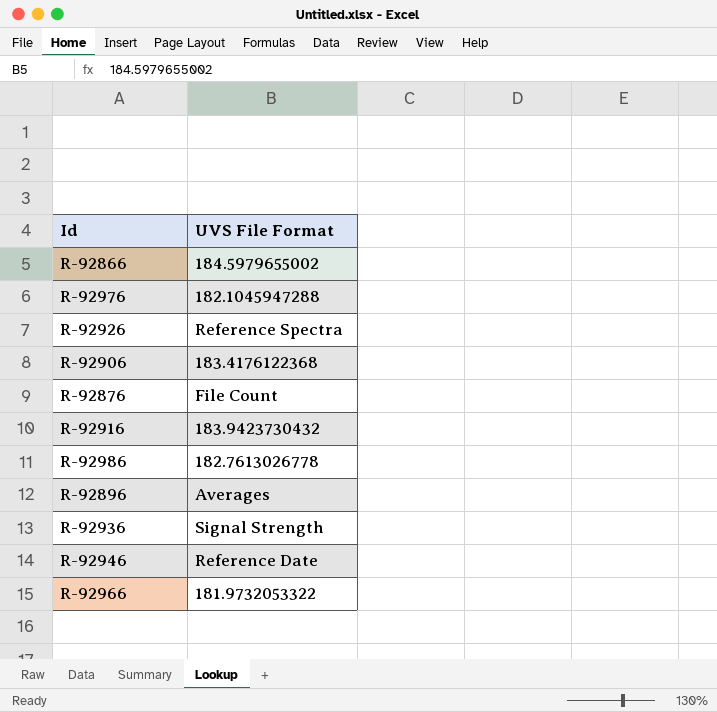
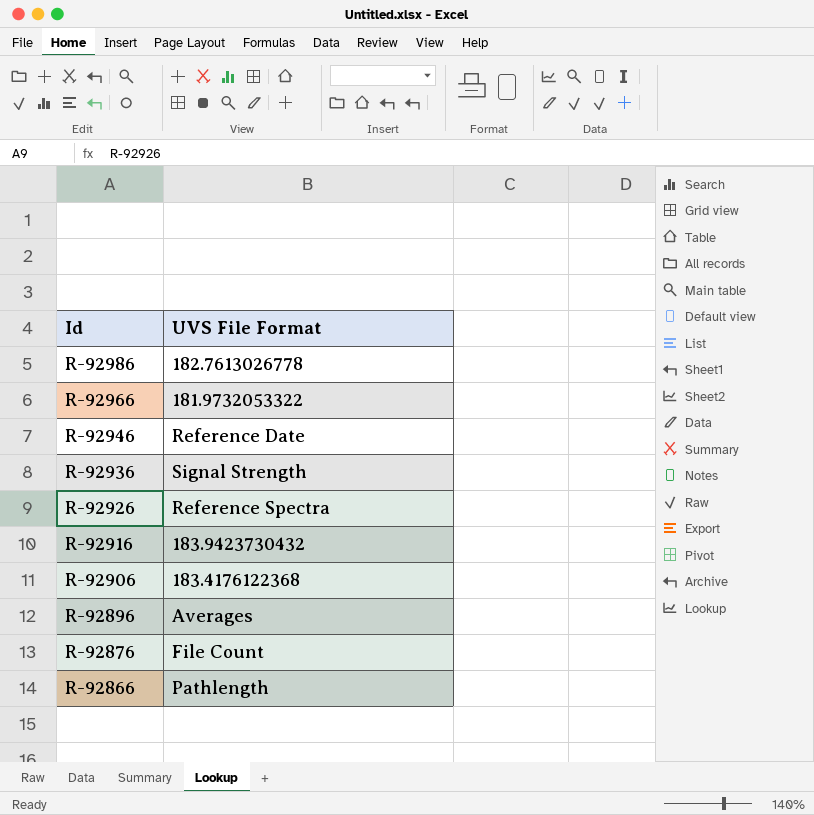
row order: none -> Id descending
row R-92976: 182.1045947288 -> none
R-92866 | UVS File Format: 184.5979655002 -> Pathlength

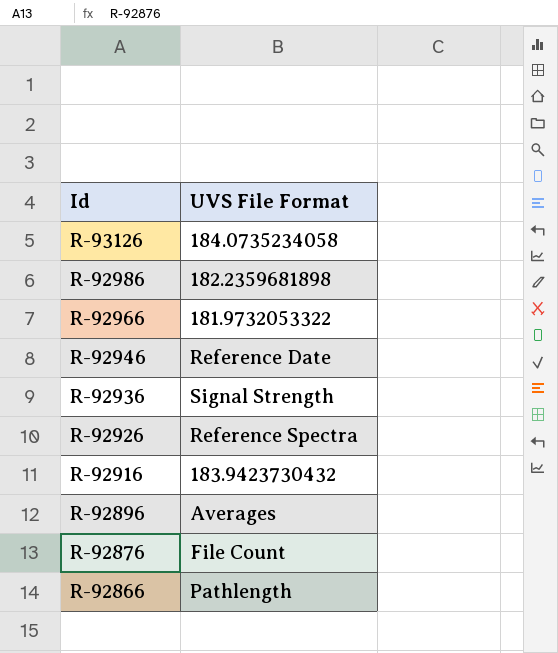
row R-92906: 183.4176122368 -> none
row R-93126: none -> 184.0735234058
R-92986 | UVS File Format: 182.7613026778 -> 182.2359681898

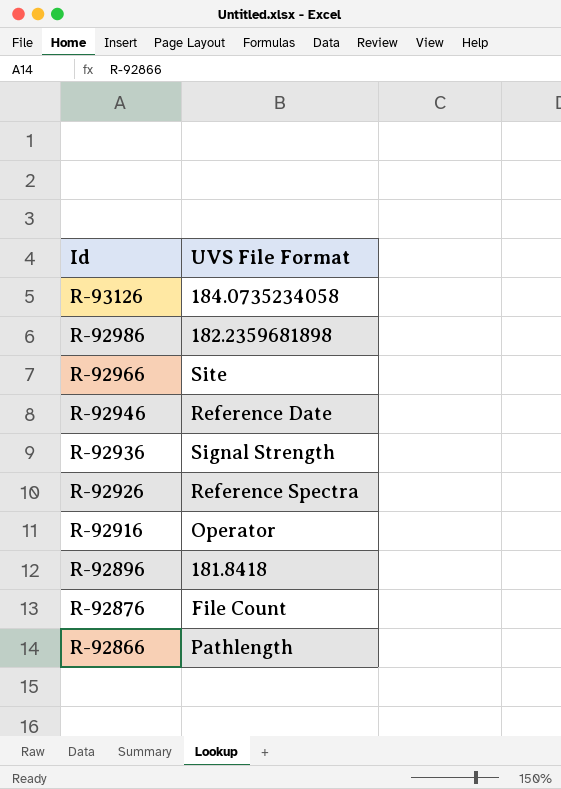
R-92966 | UVS File Format: 181.9732053322 -> Site
R-92916 | UVS File Format: 183.9423730432 -> Operator
R-92896 | UVS File Format: Averages -> 181.8418

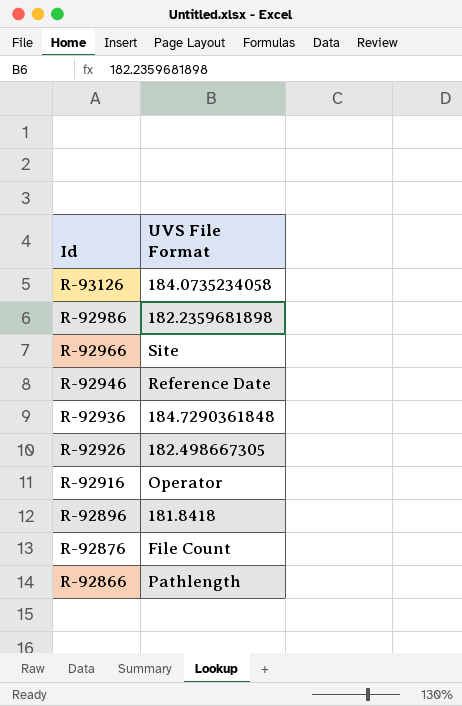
R-92936 | UVS File Format: Signal Strength -> 184.7290361848
R-92926 | UVS File Format: Reference Spectra -> 182.498667305

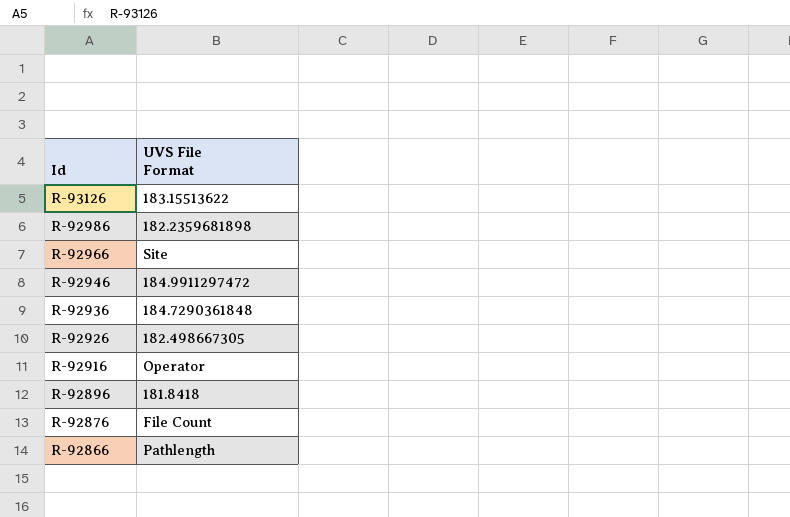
R-93126 | UVS File Format: 184.0735234058 -> 183.15513622
R-92946 | UVS File Format: Reference Date -> 184.9911297472

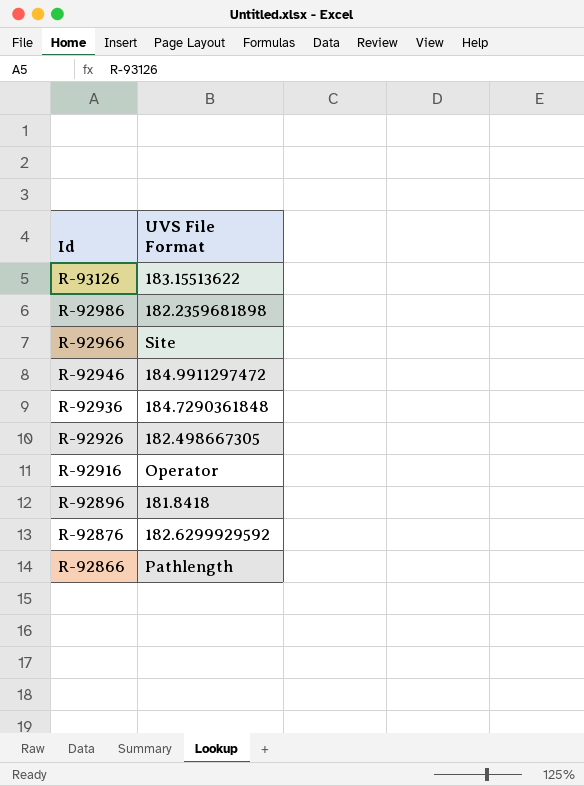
R-92876 | UVS File Format: File Count -> 182.6299929592

